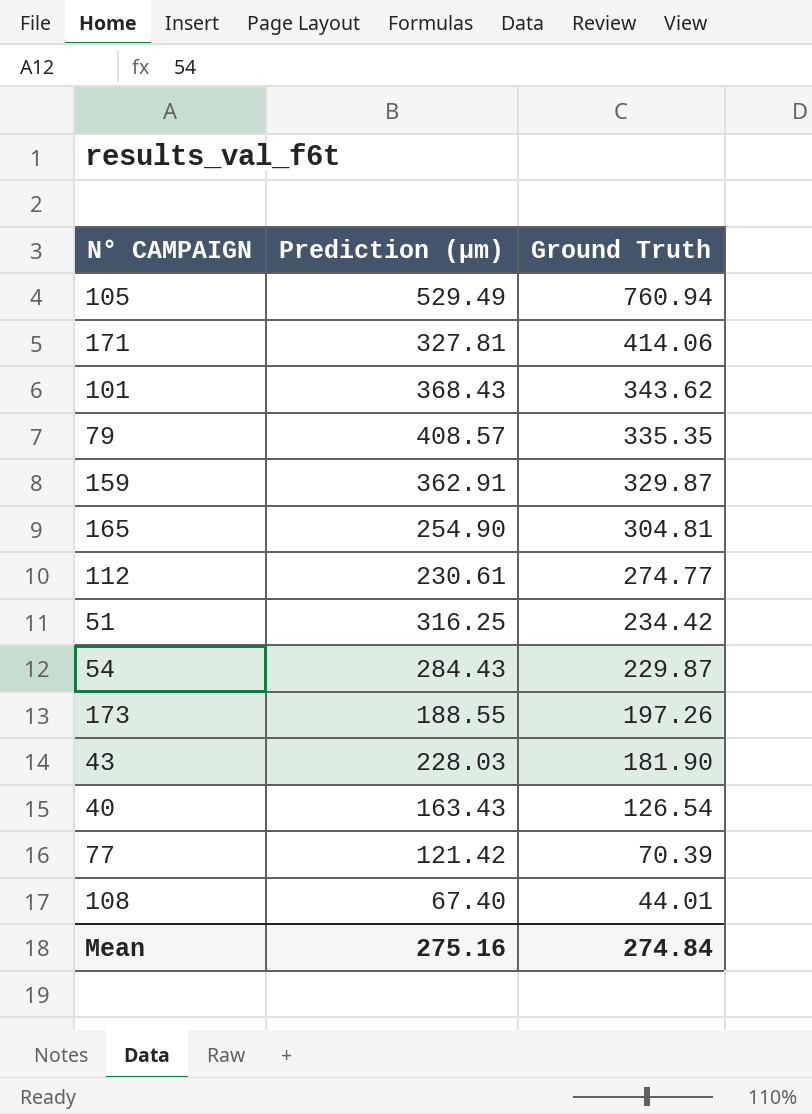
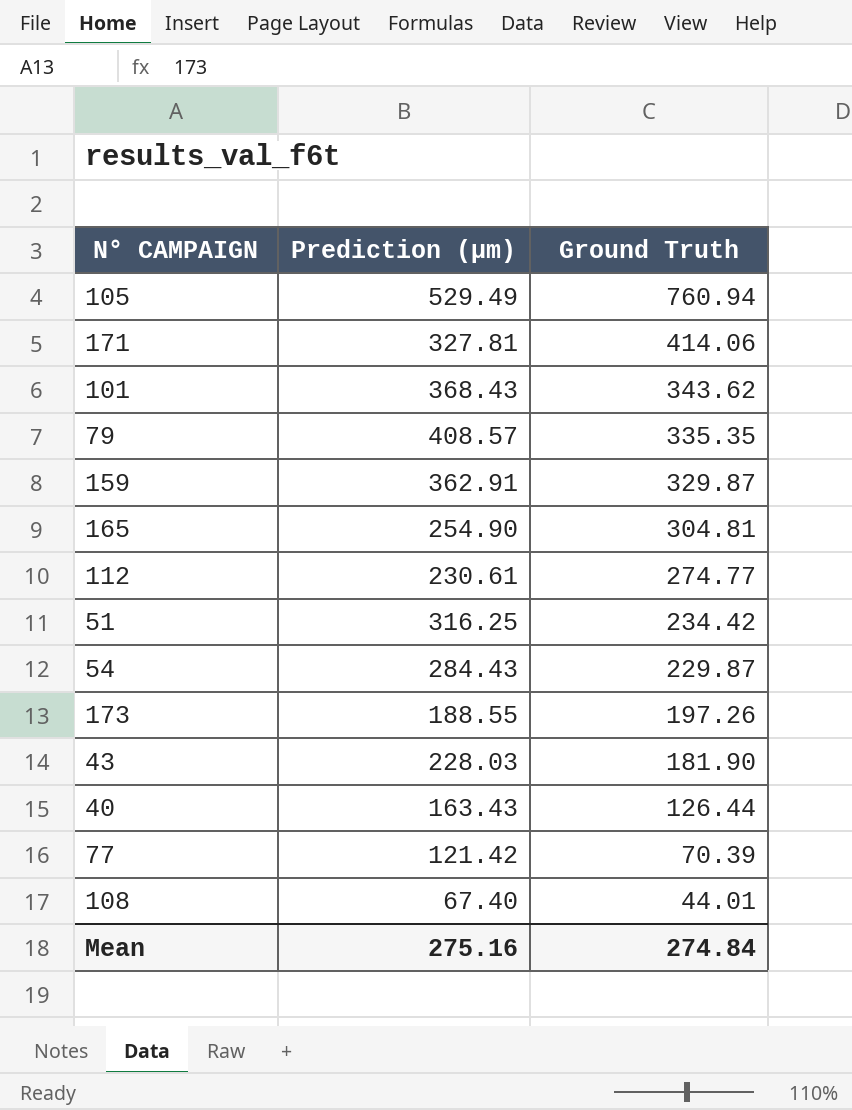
40 | Ground Truth: 126.54 -> 126.44

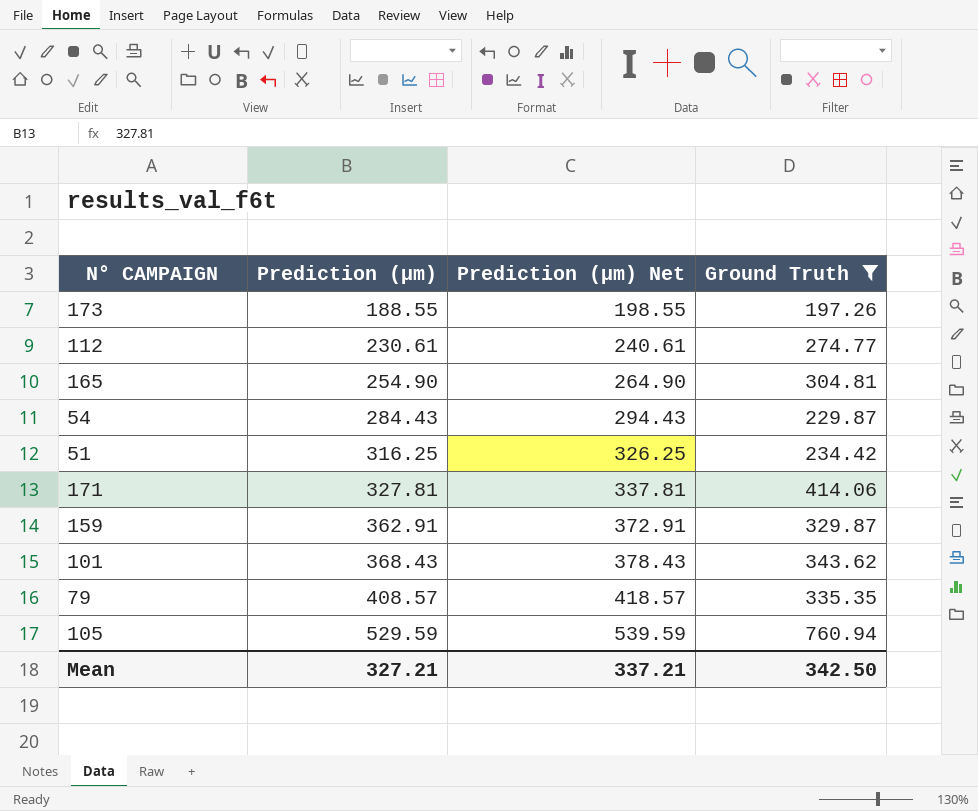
filter: none -> Ground Truth >= 197.26
row order: Ground Truth descending -> Prediction (µm) ascending
column Prediction (µm) Net | formula: none -> [Prediction (µm)] + 10
105 | Prediction (µm): 529.49 -> 529.59
Mean | Prediction (µm): 275.16 -> 327.21
Mean | Ground Truth: 274.84 -> 342.50

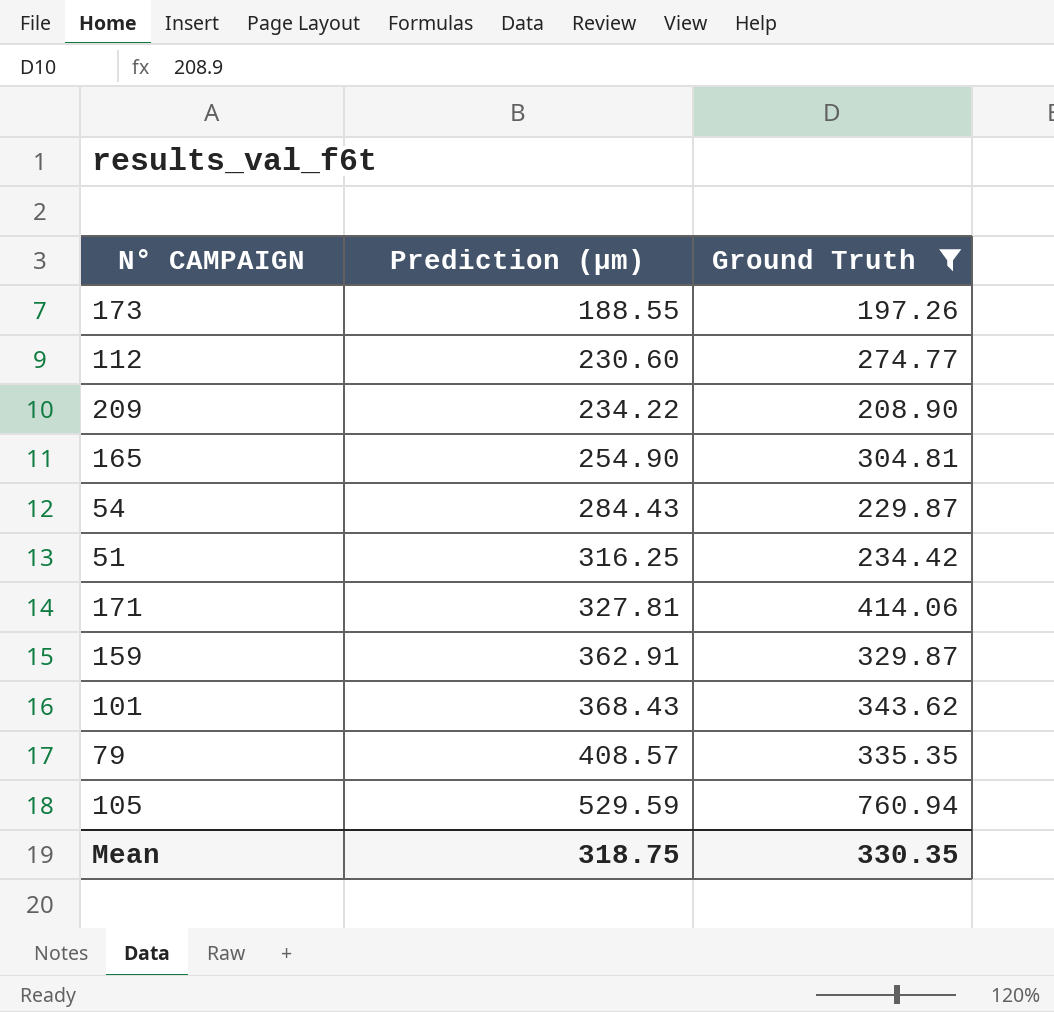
column Prediction (µm) Net | formula: [Prediction (µm)] + 10 -> none
112 | Prediction (µm): 230.61 -> 230.60
row 209: none -> 234.22 | 208.90
Mean | Prediction (µm): 327.21 -> 318.75
Mean | Ground Truth: 342.50 -> 330.35

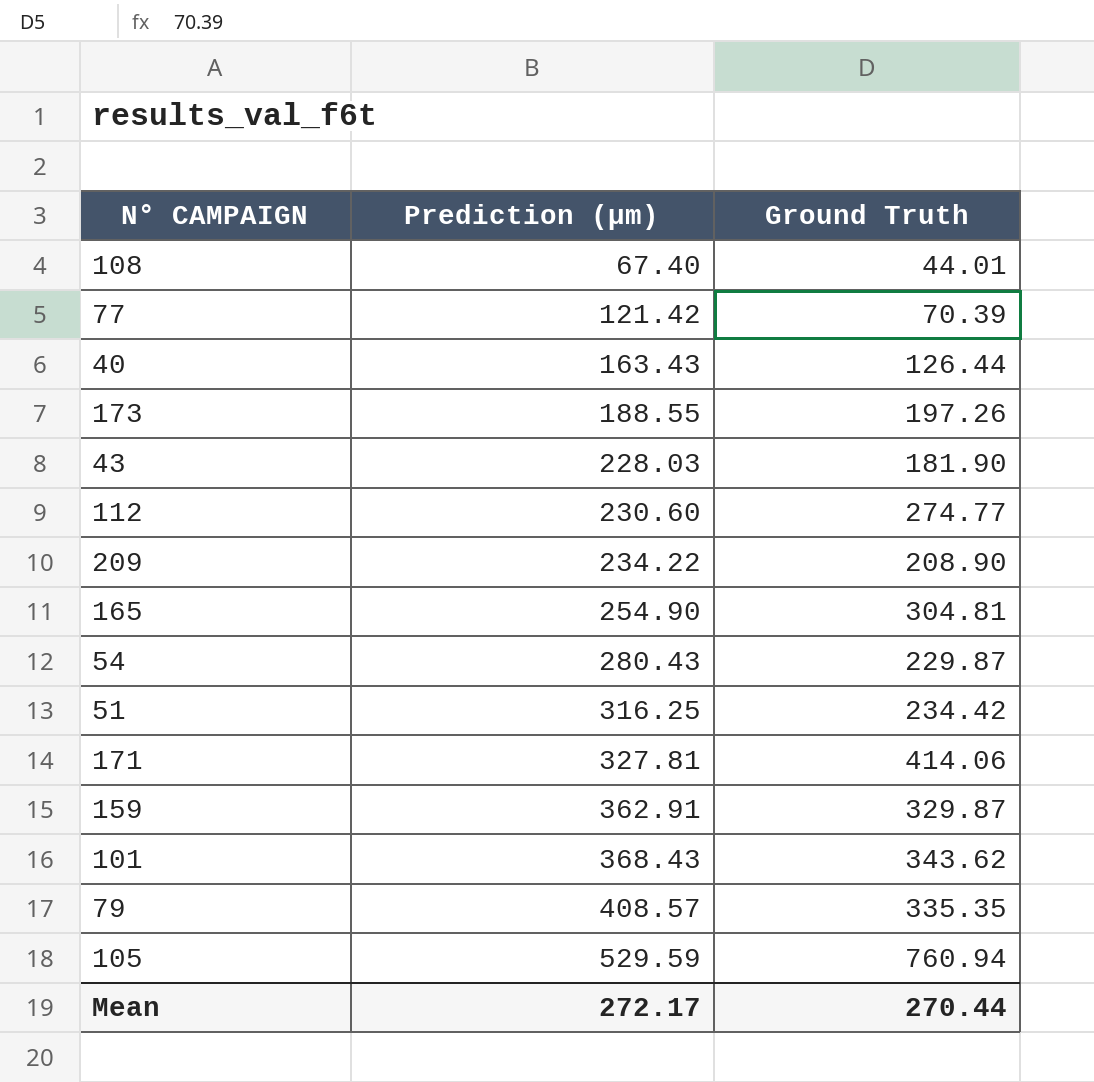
filter: Ground Truth >= 197.26 -> none
54 | Prediction (µm): 284.43 -> 280.43
Mean | Prediction (µm): 318.75 -> 272.17
Mean | Ground Truth: 330.35 -> 270.44

